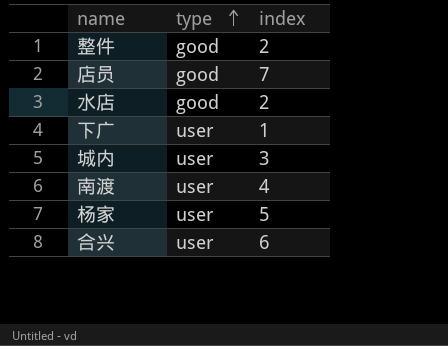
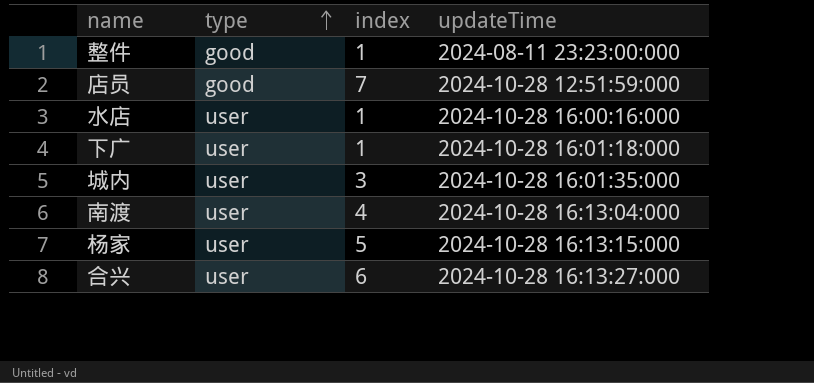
column updateTime | position: none -> 4
整件 | index: 2 -> 1
水店 | type: good -> user
水店 | index: 2 -> 1

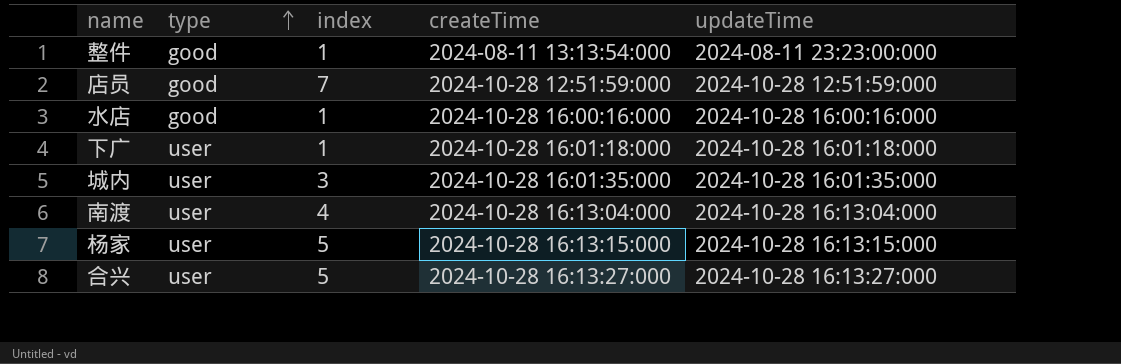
column createTime | position: none -> 4
水店 | type: user -> good
合兴 | index: 6 -> 5

